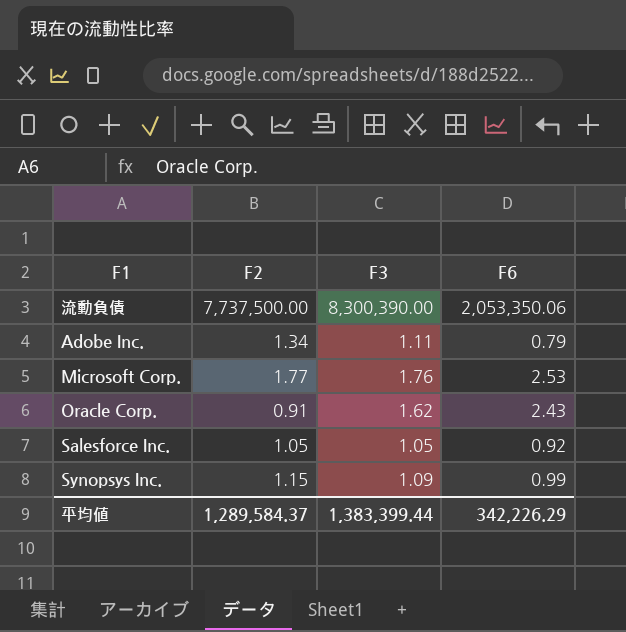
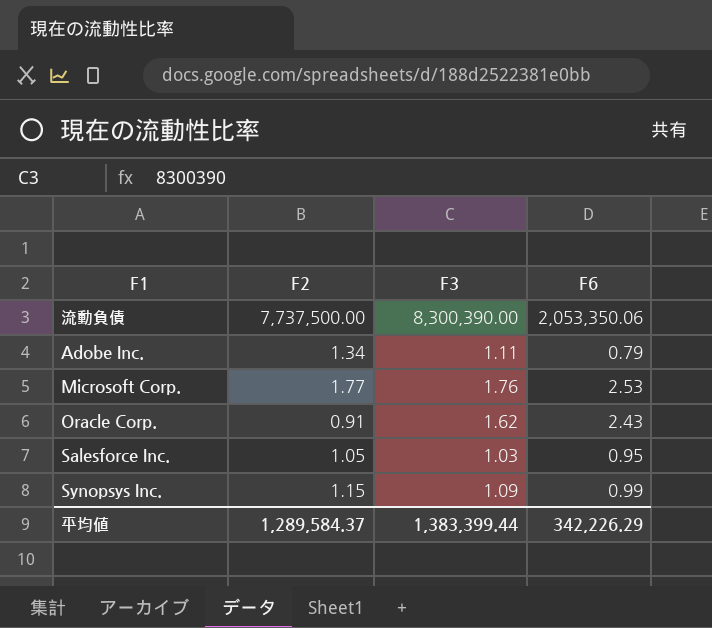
Salesforce Inc. | F3: 1.05 -> 1.03
Salesforce Inc. | F6: 0.92 -> 0.95

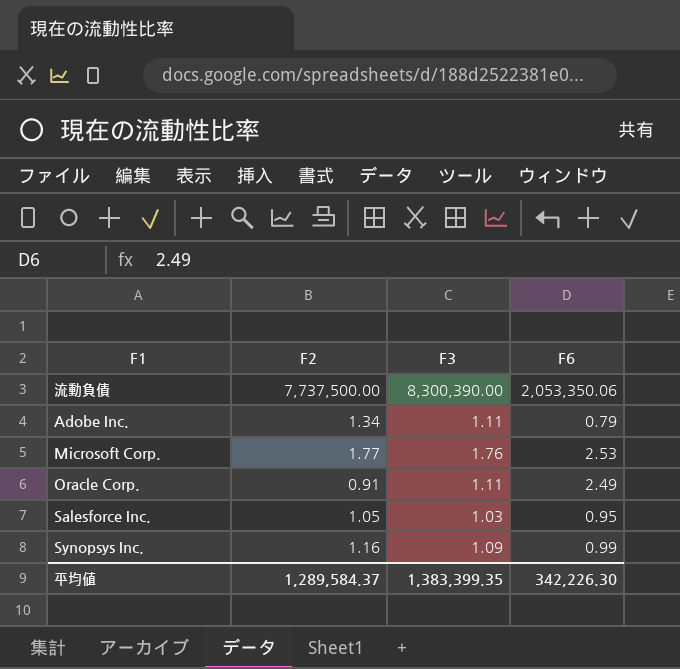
Oracle Corp. | F3: 1.62 -> 1.11
Oracle Corp. | F6: 2.43 -> 2.49
Synopsys Inc. | F2: 1.15 -> 1.16
平均値 | F3: 1,383,399.44 -> 1,383,399.35
平均値 | F6: 342,226.29 -> 342,226.30

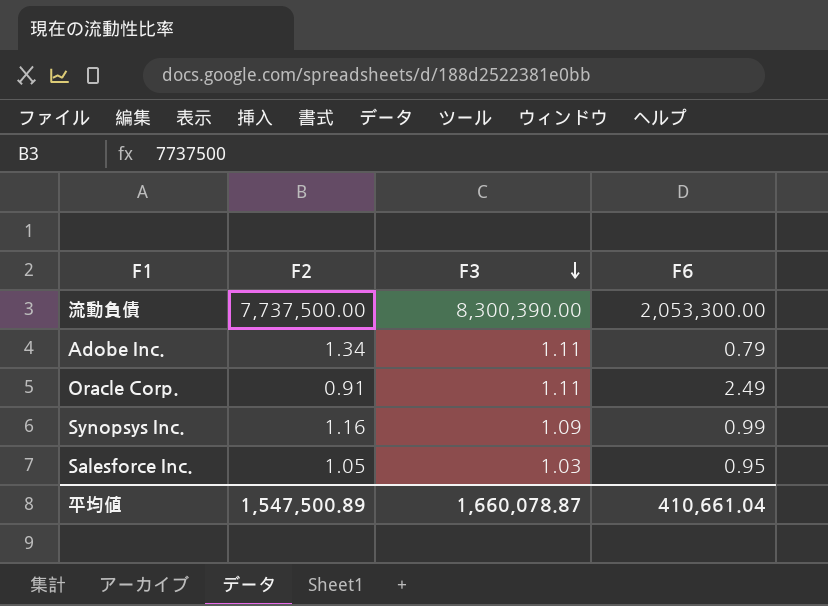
row order: none -> F3 descending
row Microsoft Corp.: 1.77 | 1.76 | 2.53 -> none
流動負債 | F6: 2,053,350.06 -> 2,053,300.00
平均値 | F2: 1,289,584.37 -> 1,547,500.89
平均値 | F3: 1,383,399.35 -> 1,660,078.87
平均値 | F6: 342,226.30 -> 410,661.04

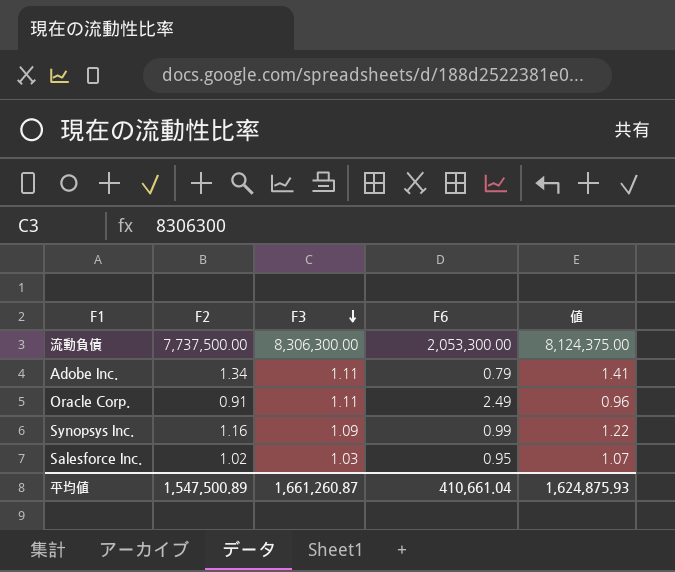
column 値 | formula: none -> [F2] * 1.05
流動負債 | F3: 8,300,390.00 -> 8,306,300.00
Salesforce Inc. | F2: 1.05 -> 1.02
平均値 | F3: 1,660,078.87 -> 1,661,260.87

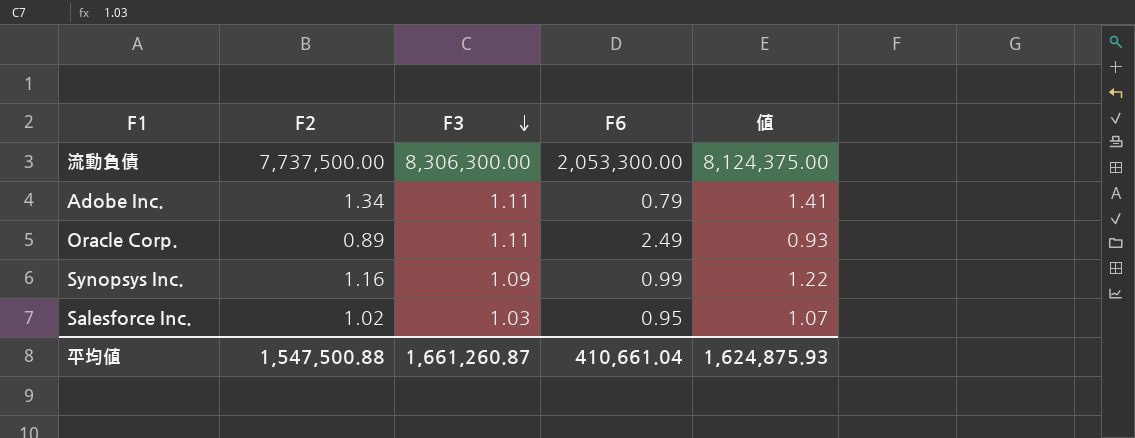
Oracle Corp. | F2: 0.91 -> 0.89
Oracle Corp. | 値: 0.96 -> 0.93
平均値 | F2: 1,547,500.89 -> 1,547,500.88

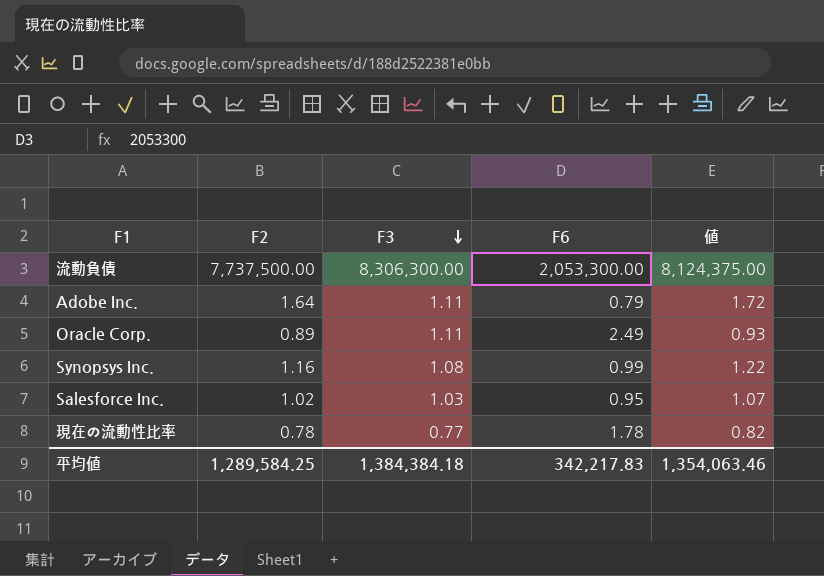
Adobe Inc. | F2: 1.34 -> 1.64
Adobe Inc. | 値: 1.41 -> 1.72
Synopsys Inc. | F3: 1.09 -> 1.08
row 現在の流動性比率: none -> 0.78 | 0.77 | 1.78 | 0.82
平均値 | F2: 1,547,500.88 -> 1,289,584.25
平均値 | F3: 1,661,260.87 -> 1,384,384.18
平均値 | F6: 410,661.04 -> 342,217.83
平均値 | 値: 1,624,875.93 -> 1,354,063.46

